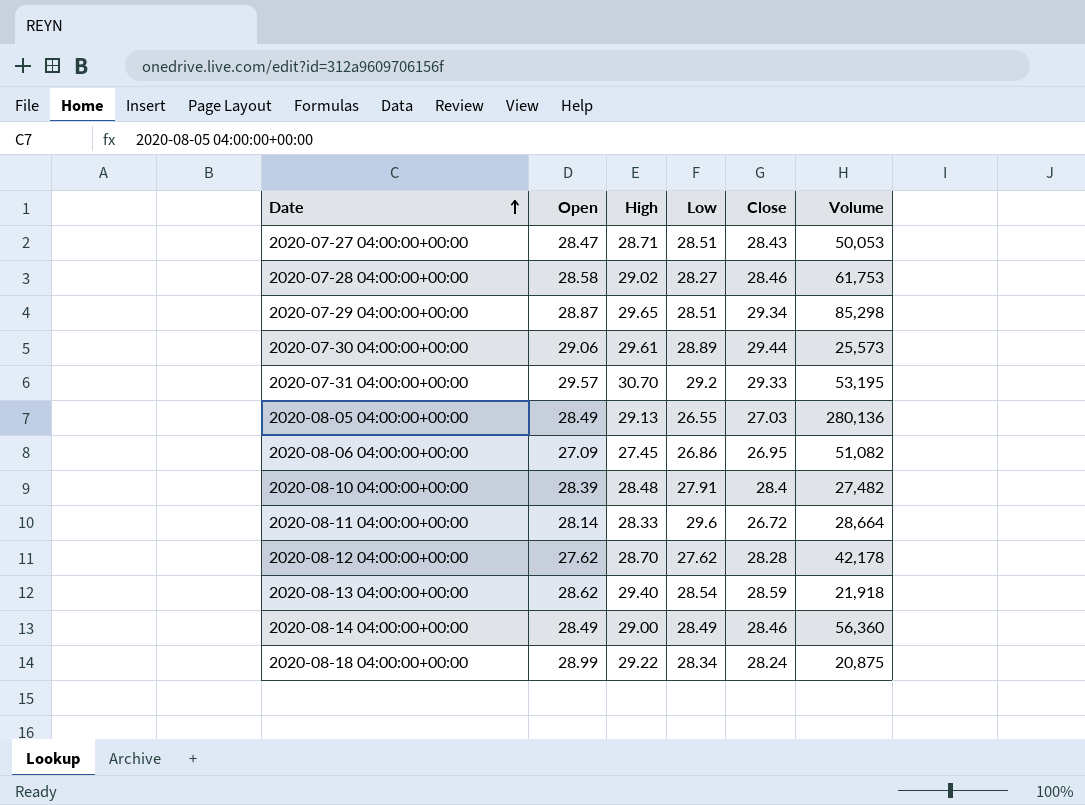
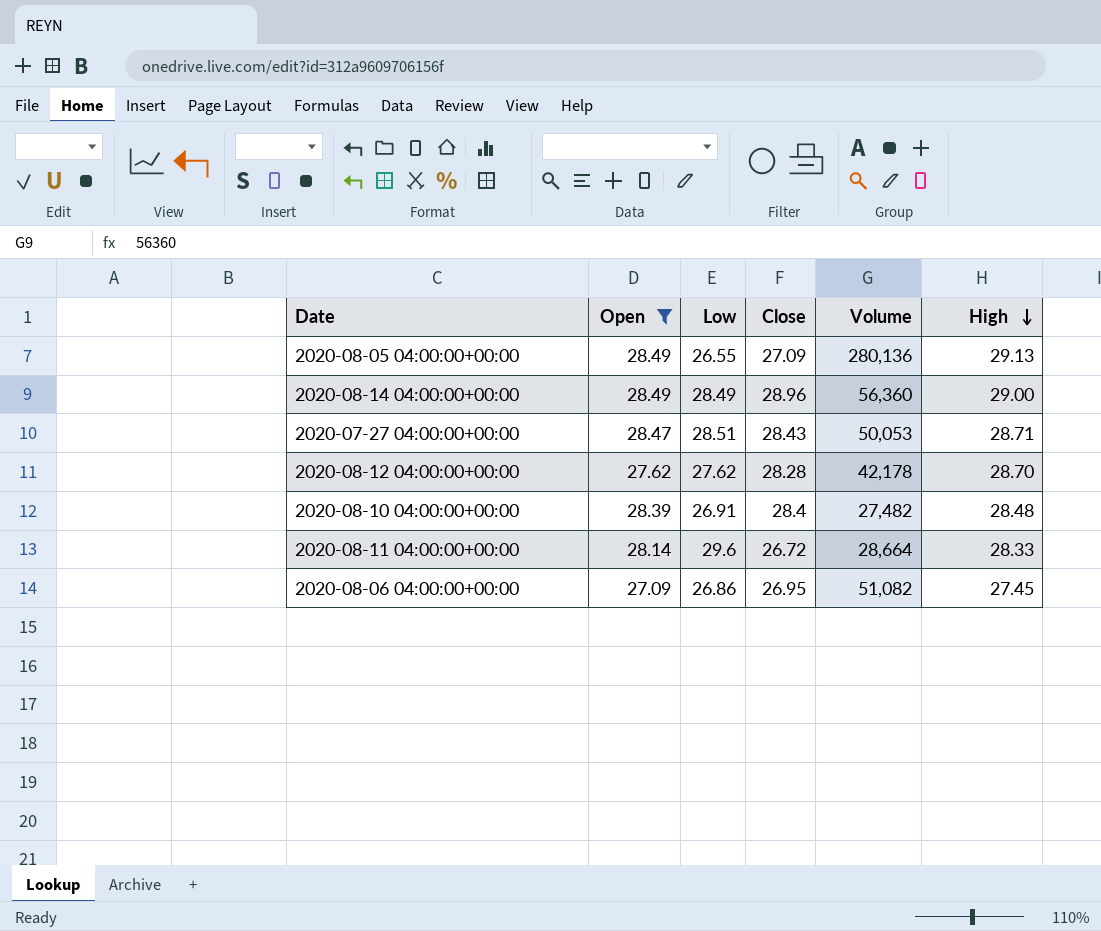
filter: none -> Open <= 28.49
row order: Date ascending -> High descending
column High | position: 3 -> 6
2020-08-05 04:00:00+00:00 | Close: 27.03 -> 27.09
2020-08-14 04:00:00+00:00 | Close: 28.46 -> 28.96
2020-08-10 04:00:00+00:00 | Low: 27.91 -> 26.91

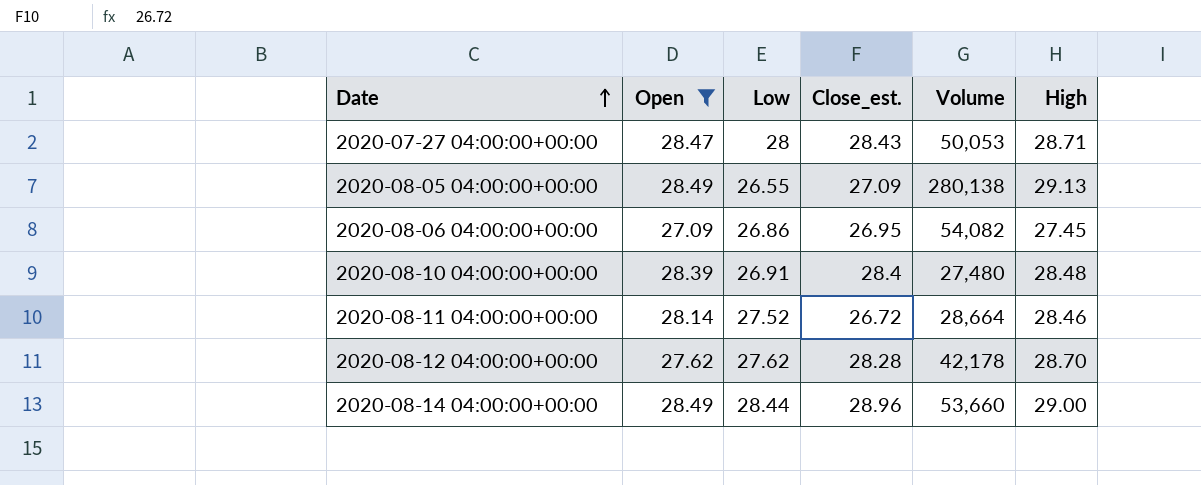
row order: High descending -> Date ascending
column name: Close -> Close_est.
2020-07-27 04:00:00+00:00 | Low: 28.51 -> 28
2020-08-05 04:00:00+00:00 | Volume: 280,136 -> 280,138
2020-08-06 04:00:00+00:00 | Volume: 51,082 -> 54,082
2020-08-10 04:00:00+00:00 | Volume: 27,482 -> 27,480
2020-08-11 04:00:00+00:00 | Low: 29.6 -> 27.52
2020-08-11 04:00:00+00:00 | High: 28.33 -> 28.46
2020-08-14 04:00:00+00:00 | Low: 28.49 -> 28.44
2020-08-14 04:00:00+00:00 | Volume: 56,360 -> 53,660

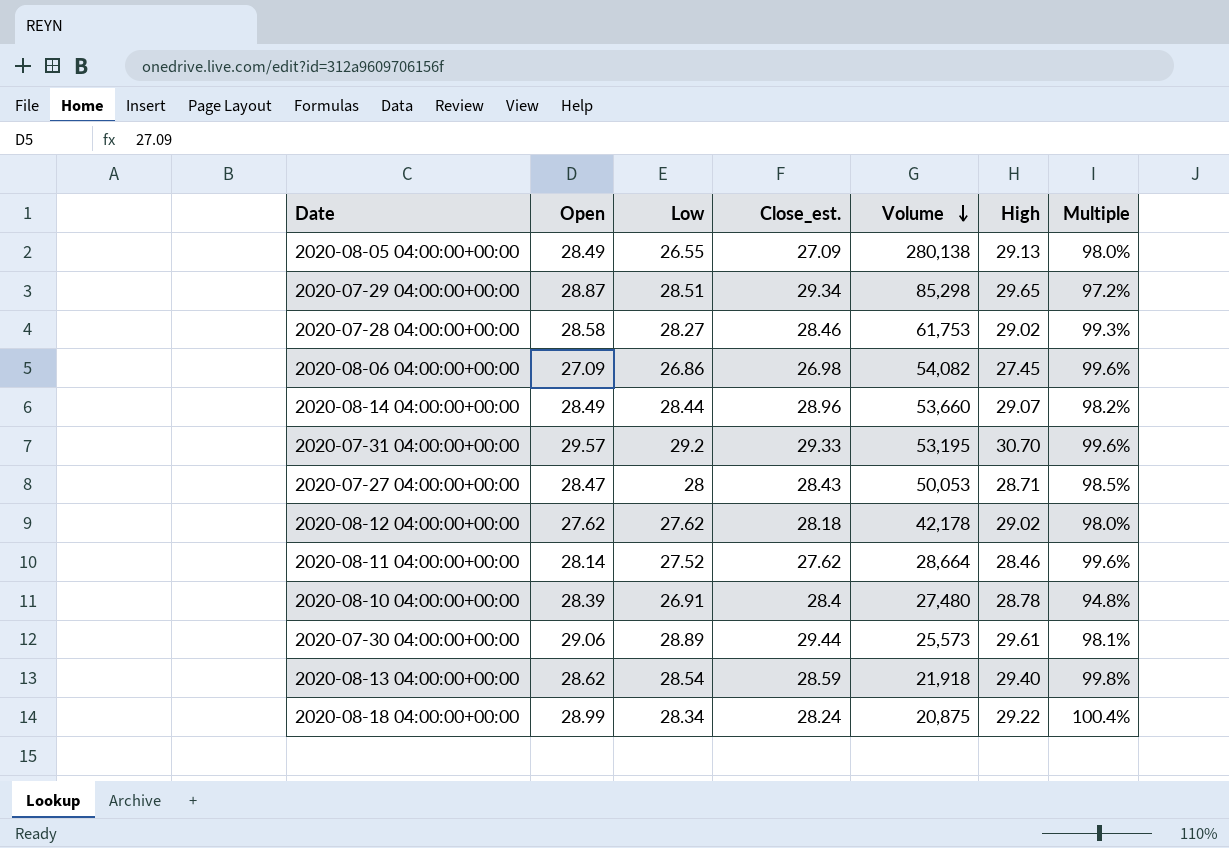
filter: Open <= 28.49 -> none
row order: Date ascending -> Volume descending
column Multiple | formula: none -> [Low] / [Close_est.]
2020-08-06 04:00:00+00:00 | Close_est.: 26.95 -> 26.98
2020-08-14 04:00:00+00:00 | High: 29.00 -> 29.07
2020-08-12 04:00:00+00:00 | Close_est.: 28.28 -> 28.18
2020-08-12 04:00:00+00:00 | High: 28.70 -> 29.02
2020-08-11 04:00:00+00:00 | Close_est.: 26.72 -> 27.62
2020-08-10 04:00:00+00:00 | High: 28.48 -> 28.78

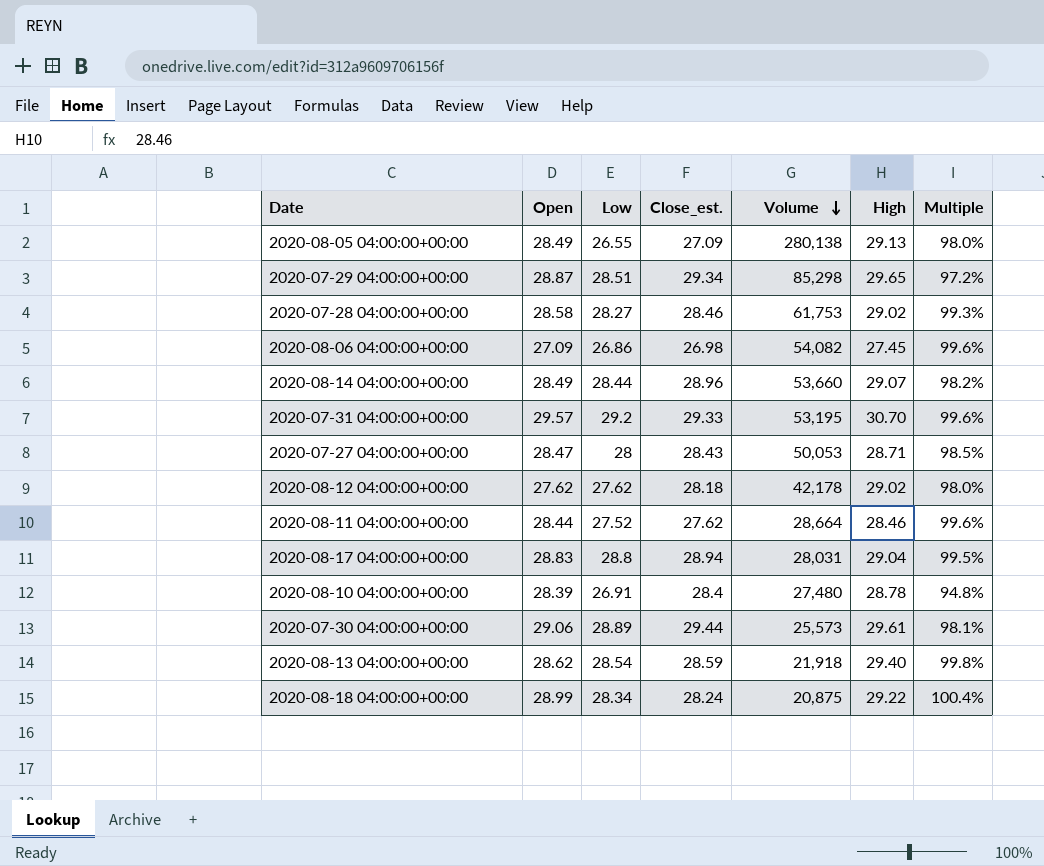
2020-08-11 04:00:00+00:00 | Open: 28.14 -> 28.44
row 2020-08-17 04:00:00+00:00: none -> 28.83 | 28.8 | 28.94 | 28,031 | 29.04 | 99.5%

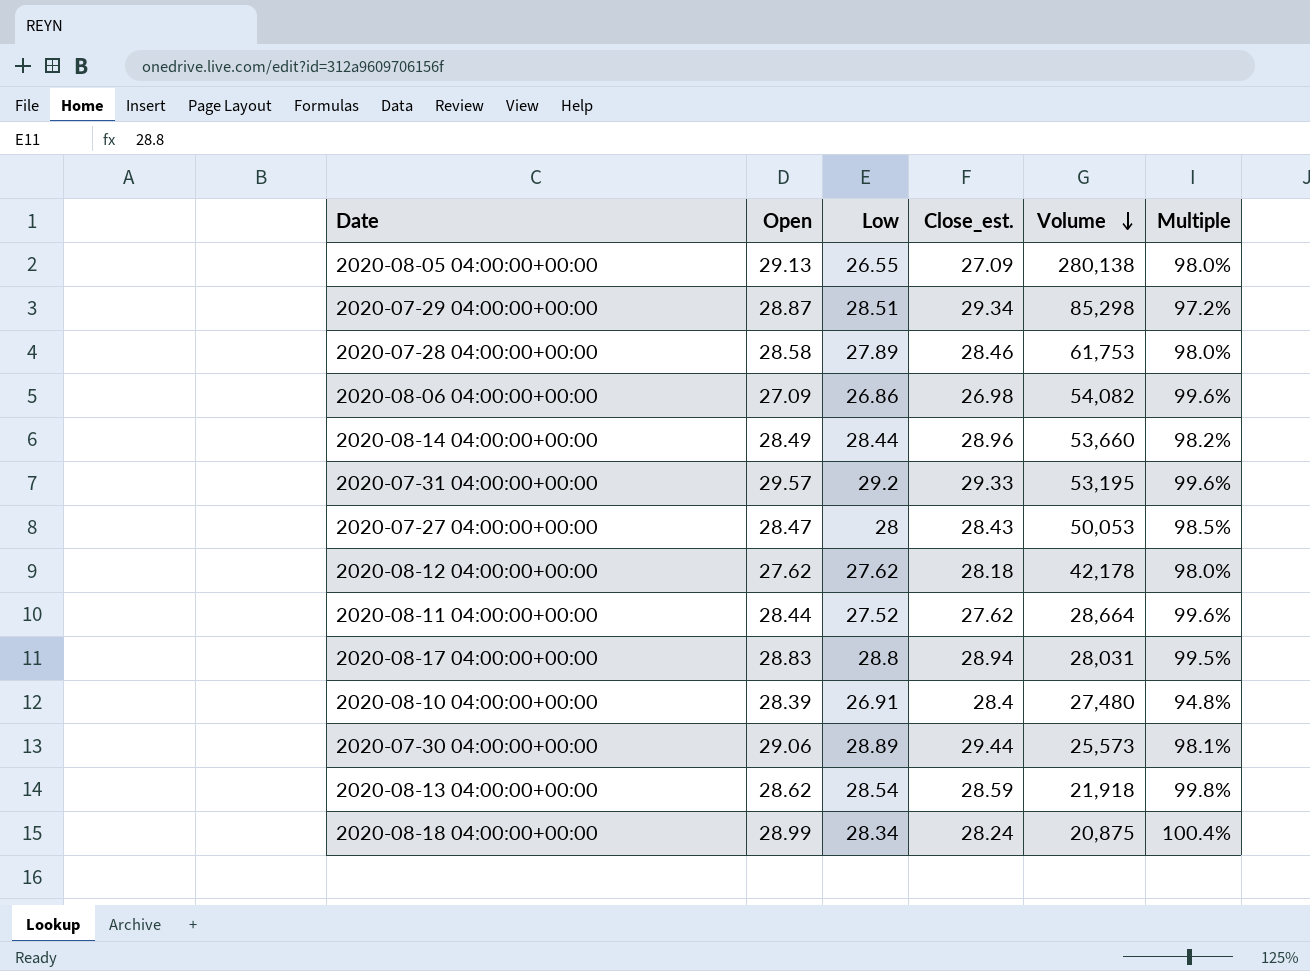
column High | position: 6 -> none
2020-08-05 04:00:00+00:00 | Open: 28.49 -> 29.13
2020-07-28 04:00:00+00:00 | Low: 28.27 -> 27.89
2020-07-28 04:00:00+00:00 | Multiple: 99.3% -> 98.0%

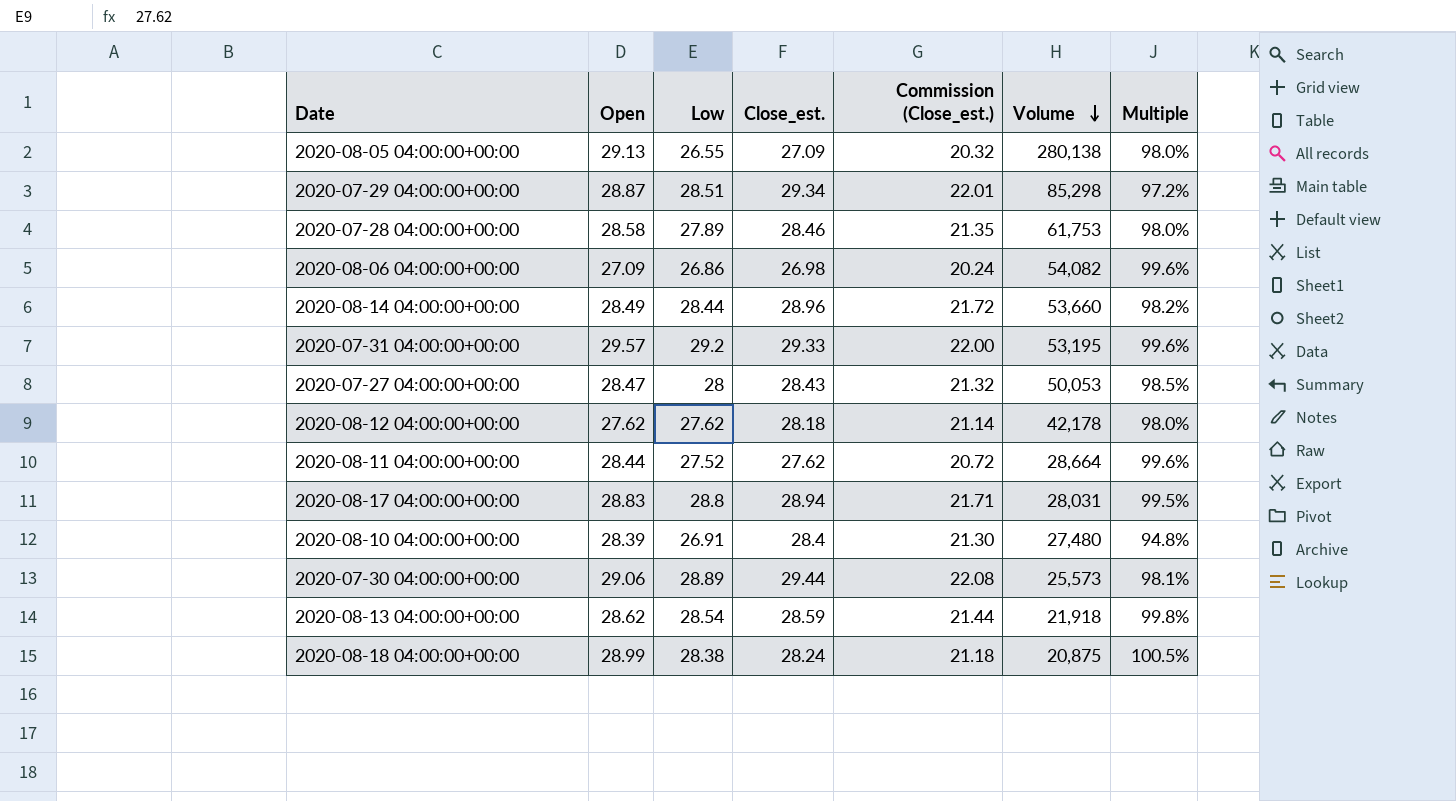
column Commission (Close_est.) | formula: none -> [Close_est.] * 0.75
2020-08-18 04:00:00+00:00 | Low: 28.34 -> 28.38
2020-08-18 04:00:00+00:00 | Multiple: 100.4% -> 100.5%

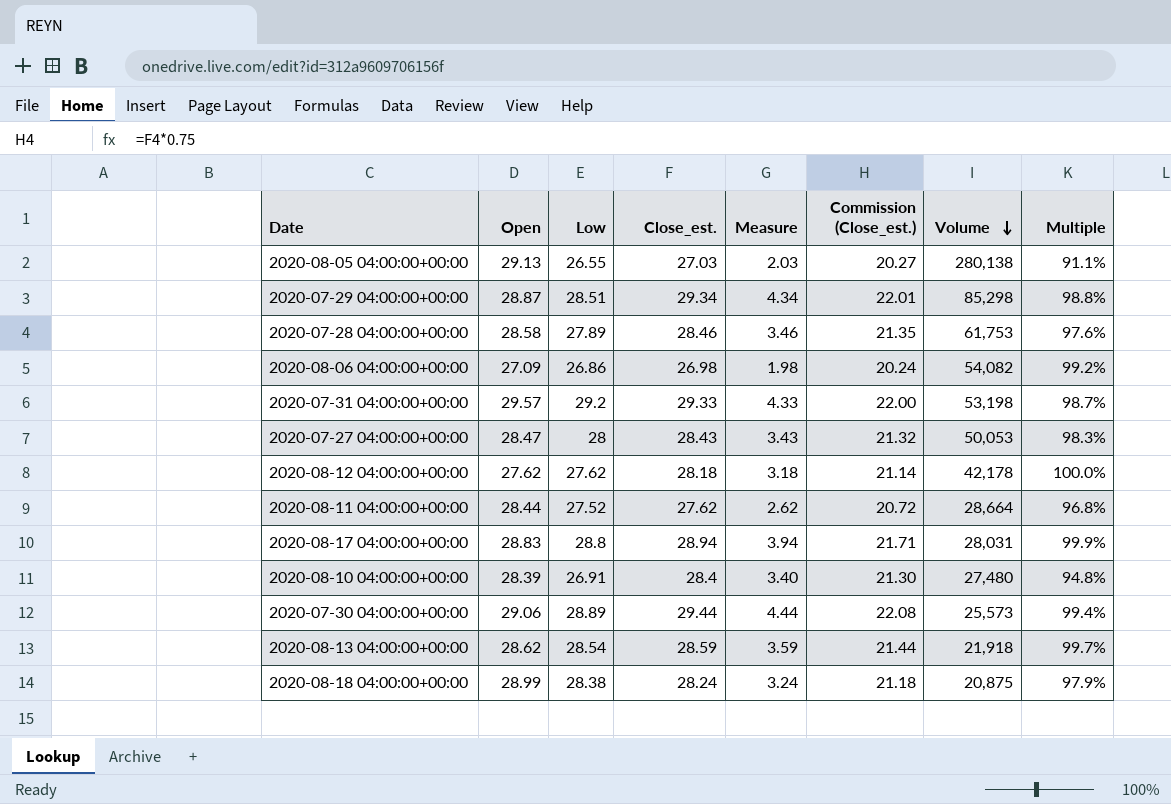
column Measure | formula: none -> [Close_est.] - 25
column Multiple | formula: [Low] / [Close_est.] -> [Low] / [Open]
row 2020-08-14 04:00:00+00:00: 28.49 | 28.44 | 28.96 | 21.72 | 53,660 | 98.2% -> none
2020-08-05 04:00:00+00:00 | Close_est.: 27.09 -> 27.03
2020-08-05 04:00:00+00:00 | Commission (Close_est.): 20.32 -> 20.27
2020-07-31 04:00:00+00:00 | Volume: 53,195 -> 53,198

